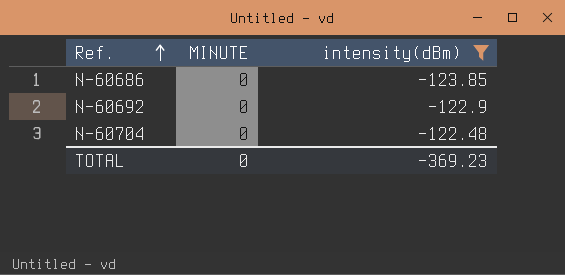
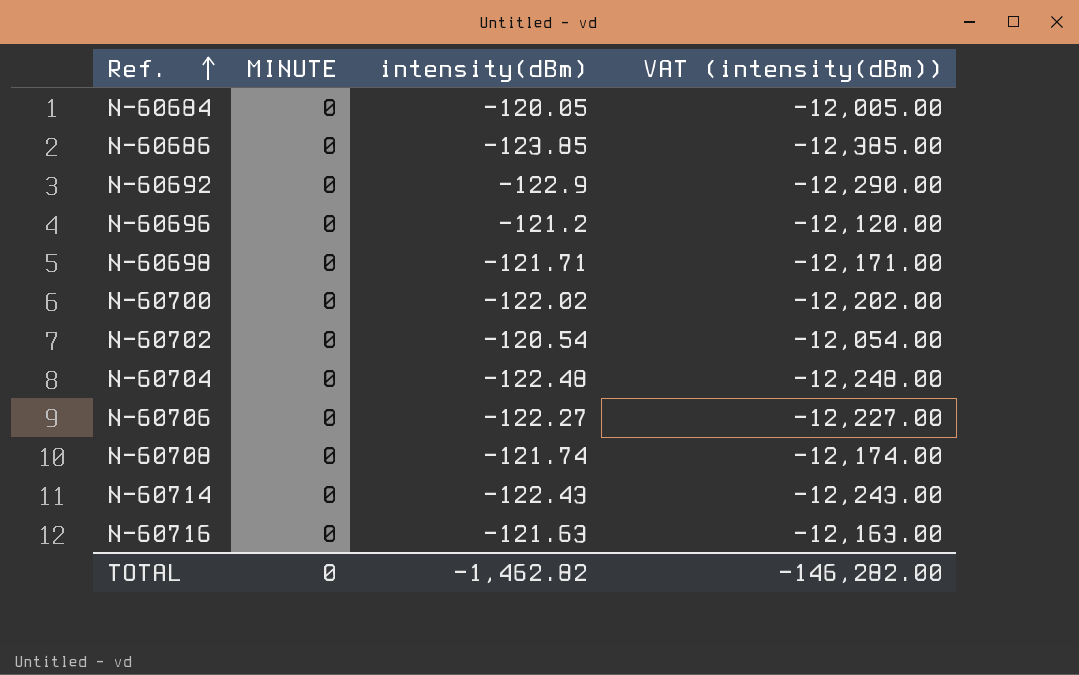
filter: intensity(dBm) <= -122.48 -> none
column VAT (intensity(dBm)) | formula: none -> [intensity(dBm)] * 100
TOTAL | intensity(dBm): -369.23 -> -1,462.82

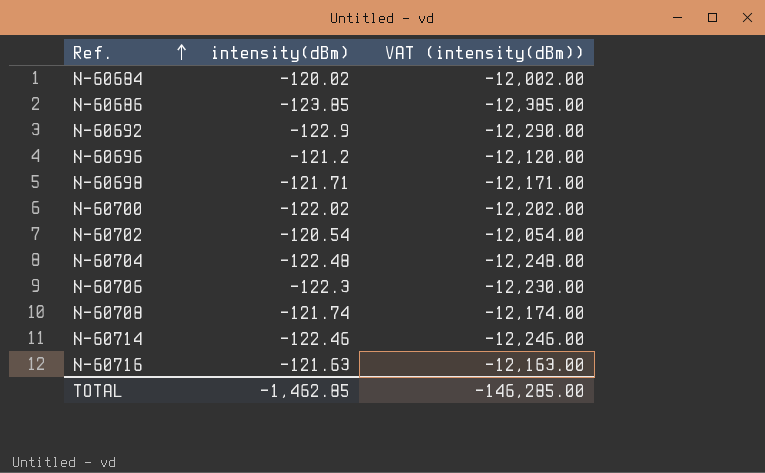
column MINUTE | position: 2 -> none
N-60684 | intensity(dBm): -120.05 -> -120.02
N-60684 | VAT (intensity(dBm)): -12,005.00 -> -12,002.00
N-60706 | intensity(dBm): -122.27 -> -122.3
N-60706 | VAT (intensity(dBm)): -12,227.00 -> -12,230.00
N-60714 | intensity(dBm): -122.43 -> -122.46
N-60714 | VAT (intensity(dBm)): -12,243.00 -> -12,246.00
TOTAL | intensity(dBm): -1,462.82 -> -1,462.85
TOTAL | VAT (intensity(dBm)): -146,282.00 -> -146,285.00

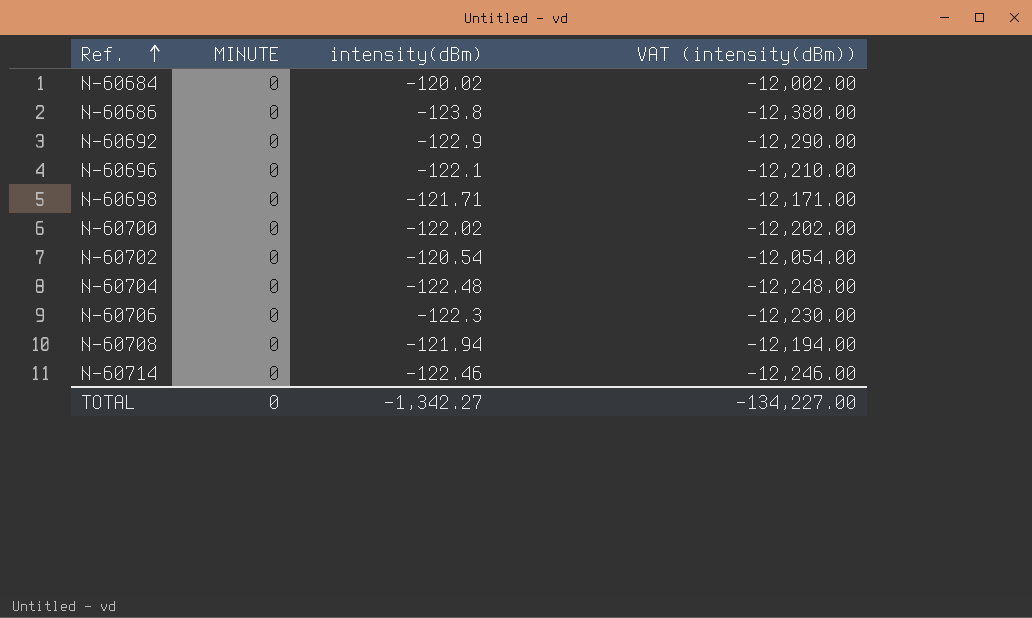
column MINUTE | position: none -> 2
row N-60716: -121.63 | -12,163.00 -> none
N-60686 | intensity(dBm): -123.85 -> -123.8
N-60686 | VAT (intensity(dBm)): -12,385.00 -> -12,380.00
N-60696 | intensity(dBm): -121.2 -> -122.1
N-60696 | VAT (intensity(dBm)): -12,120.00 -> -12,210.00
N-60708 | intensity(dBm): -121.74 -> -121.94
N-60708 | VAT (intensity(dBm)): -12,174.00 -> -12,194.00
TOTAL | intensity(dBm): -1,462.85 -> -1,342.27
TOTAL | VAT (intensity(dBm)): -146,285.00 -> -134,227.00

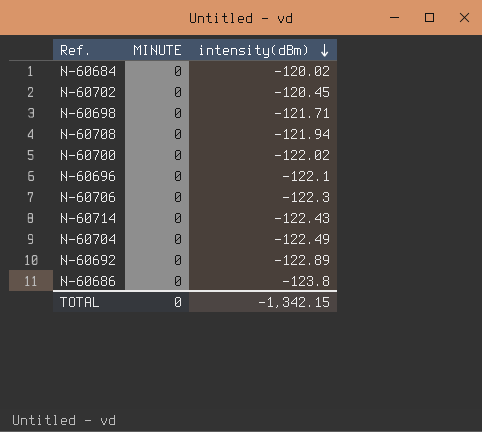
row order: Ref. ascending -> intensity(dBm) descending
column VAT (intensity(dBm)) | formula: [intensity(dBm)] * 100 -> none
N-60702 | intensity(dBm): -120.54 -> -120.45
N-60714 | intensity(dBm): -122.46 -> -122.43
N-60704 | intensity(dBm): -122.48 -> -122.49
N-60692 | intensity(dBm): -122.9 -> -122.89
TOTAL | intensity(dBm): -1,342.27 -> -1,342.15

